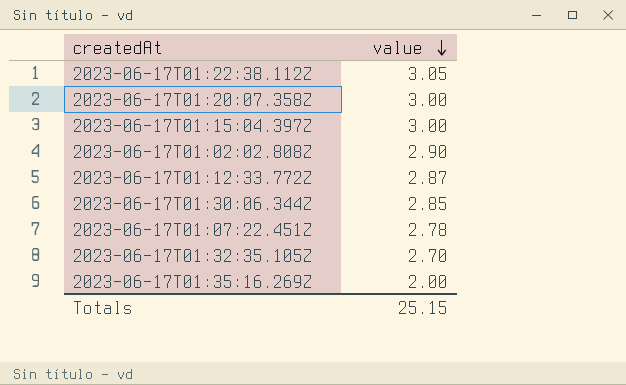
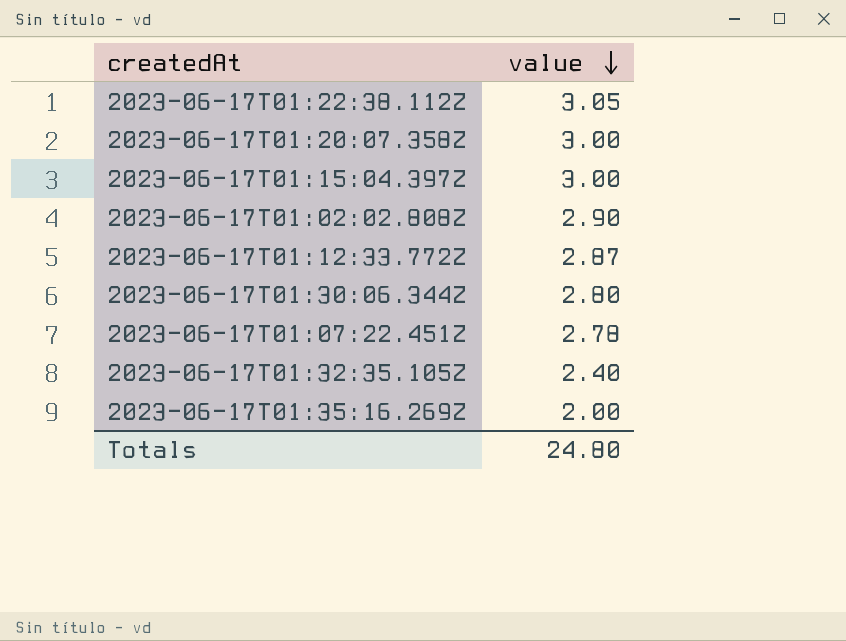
2023-06-17T01:30:06.344Z | value: 2.85 -> 2.80
2023-06-17T01:32:35.105Z | value: 2.70 -> 2.40
Totals | value: 25.15 -> 24.80

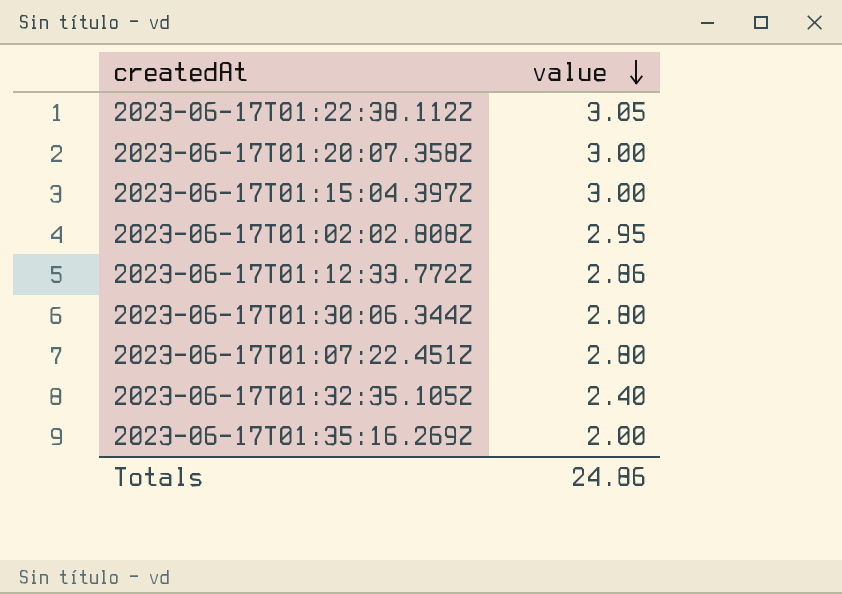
2023-06-17T01:02:02.808Z | value: 2.90 -> 2.95
2023-06-17T01:12:33.772Z | value: 2.87 -> 2.86
2023-06-17T01:07:22.451Z | value: 2.78 -> 2.80
Totals | value: 24.80 -> 24.86

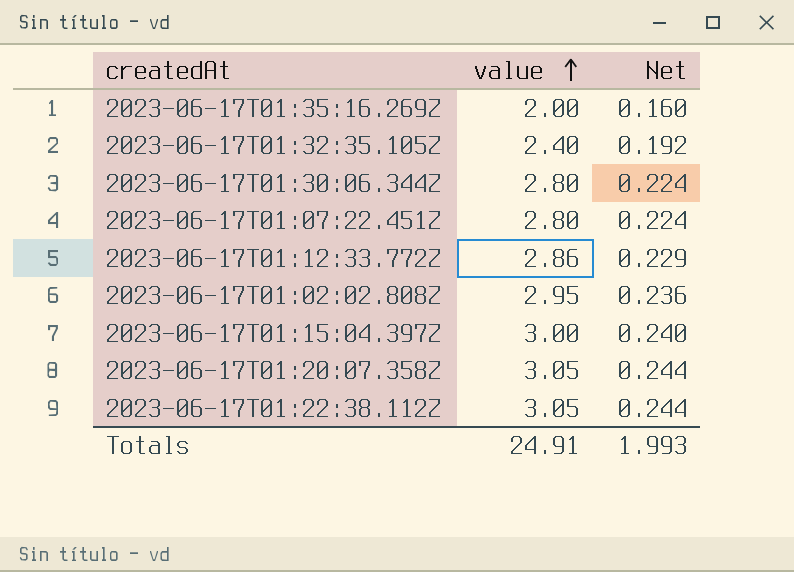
row order: value descending -> value ascending
column Net | formula: none -> [value] * 0.08
2023-06-17T01:20:07.358Z | value: 3.00 -> 3.05
Totals | value: 24.86 -> 24.91

